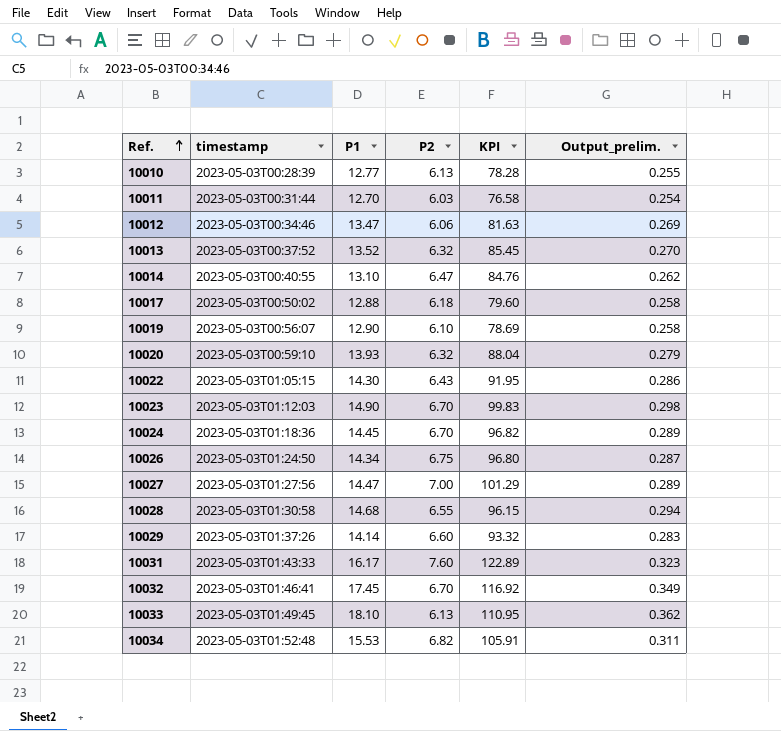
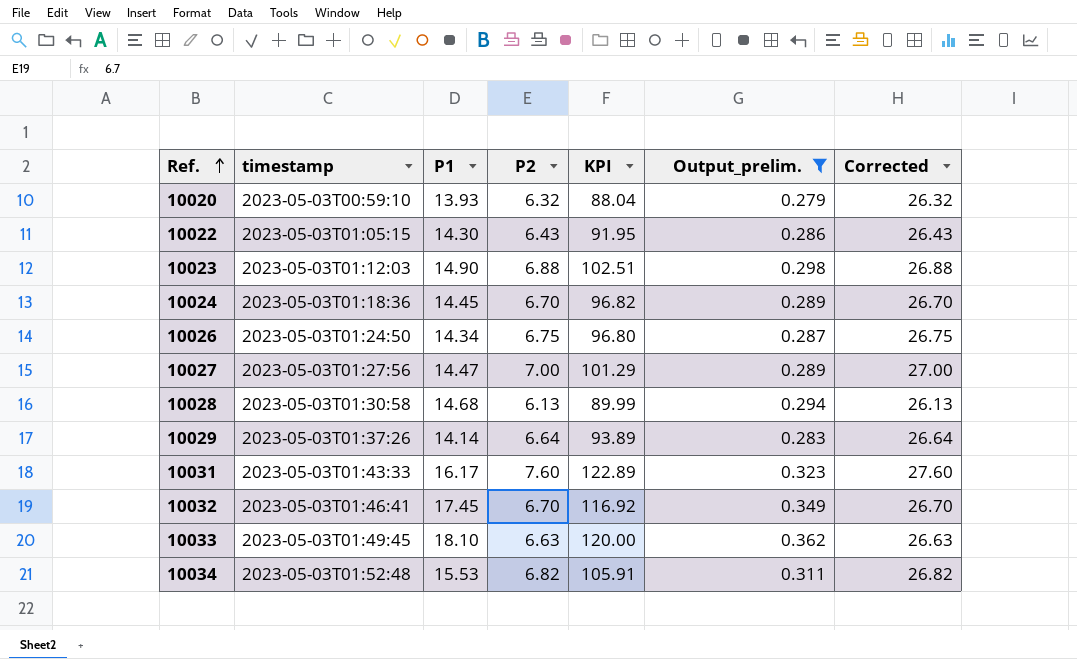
filter: none -> Output_prelim. >= 0.279
column Corrected | formula: none -> [P2] + 20
10023 | P2: 6.70 -> 6.88
10023 | KPI: 99.83 -> 102.51
10028 | P2: 6.55 -> 6.13
10028 | KPI: 96.15 -> 89.99
10029 | P2: 6.60 -> 6.64
10029 | KPI: 93.32 -> 93.89
10033 | P2: 6.13 -> 6.63
10033 | KPI: 110.95 -> 120.00

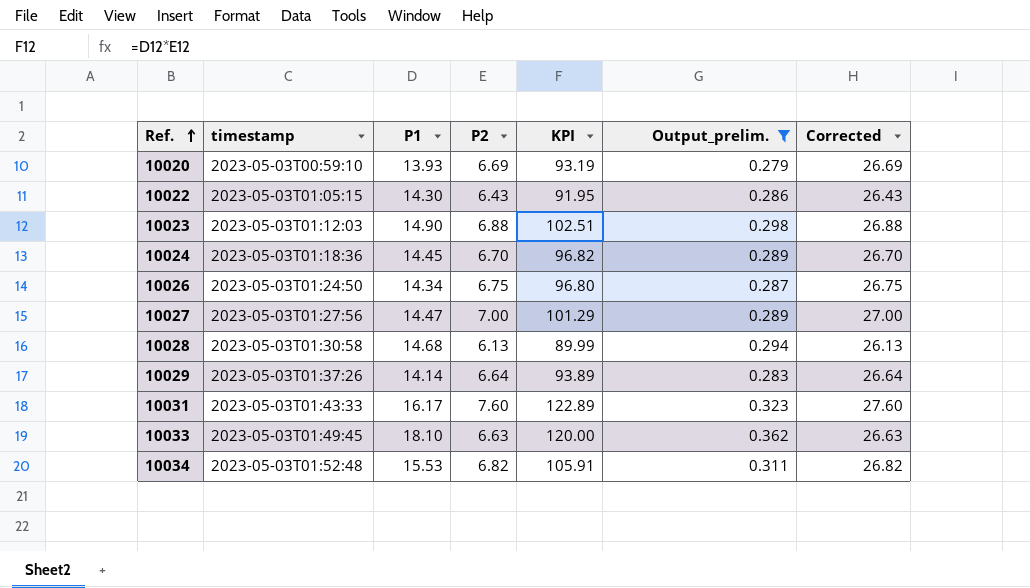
row 10032: 2023-05-03T01:46:41 | 17.45 | 6.70 | 116.92 | 0.349 | 26.70 -> none
10020 | P2: 6.32 -> 6.69
10020 | KPI: 88.04 -> 93.19
10020 | Corrected: 26.32 -> 26.69

